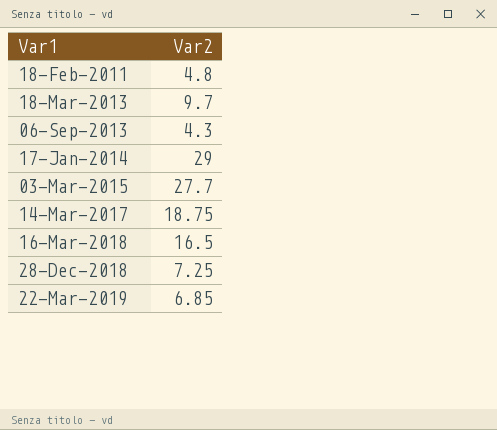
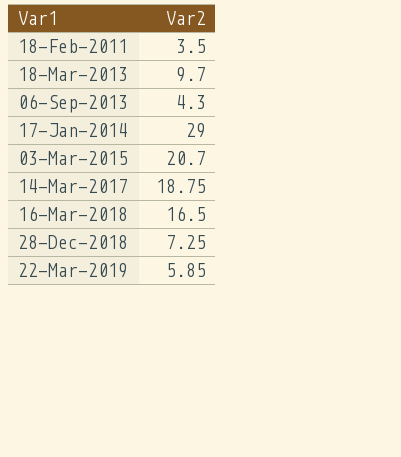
18-Feb-2011 | Var2: 4.8 -> 3.5
03-Mar-2015 | Var2: 27.7 -> 20.7
22-Mar-2019 | Var2: 6.85 -> 5.85

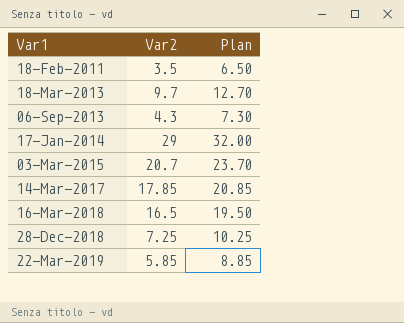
column Plan | formula: none -> [Var2] + 3
14-Mar-2017 | Var2: 18.75 -> 17.85

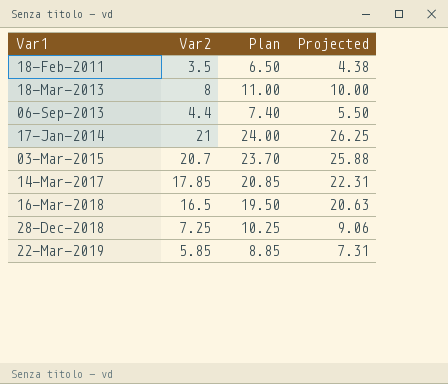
column Projected | formula: none -> [Var2] * 1.25
18-Mar-2013 | Var2: 9.7 -> 8
18-Mar-2013 | Plan: 12.70 -> 11.00
06-Sep-2013 | Var2: 4.3 -> 4.4
06-Sep-2013 | Plan: 7.30 -> 7.40
17-Jan-2014 | Var2: 29 -> 21
17-Jan-2014 | Plan: 32.00 -> 24.00

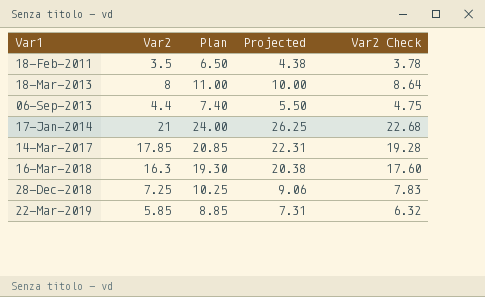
column Var2 Check | formula: none -> [Var2] * 1.08
row 03-Mar-2015: 20.7 | 23.70 | 25.88 -> none
16-Mar-2018 | Var2: 16.5 -> 16.3
16-Mar-2018 | Plan: 19.50 -> 19.30
16-Mar-2018 | Projected: 20.63 -> 20.38

